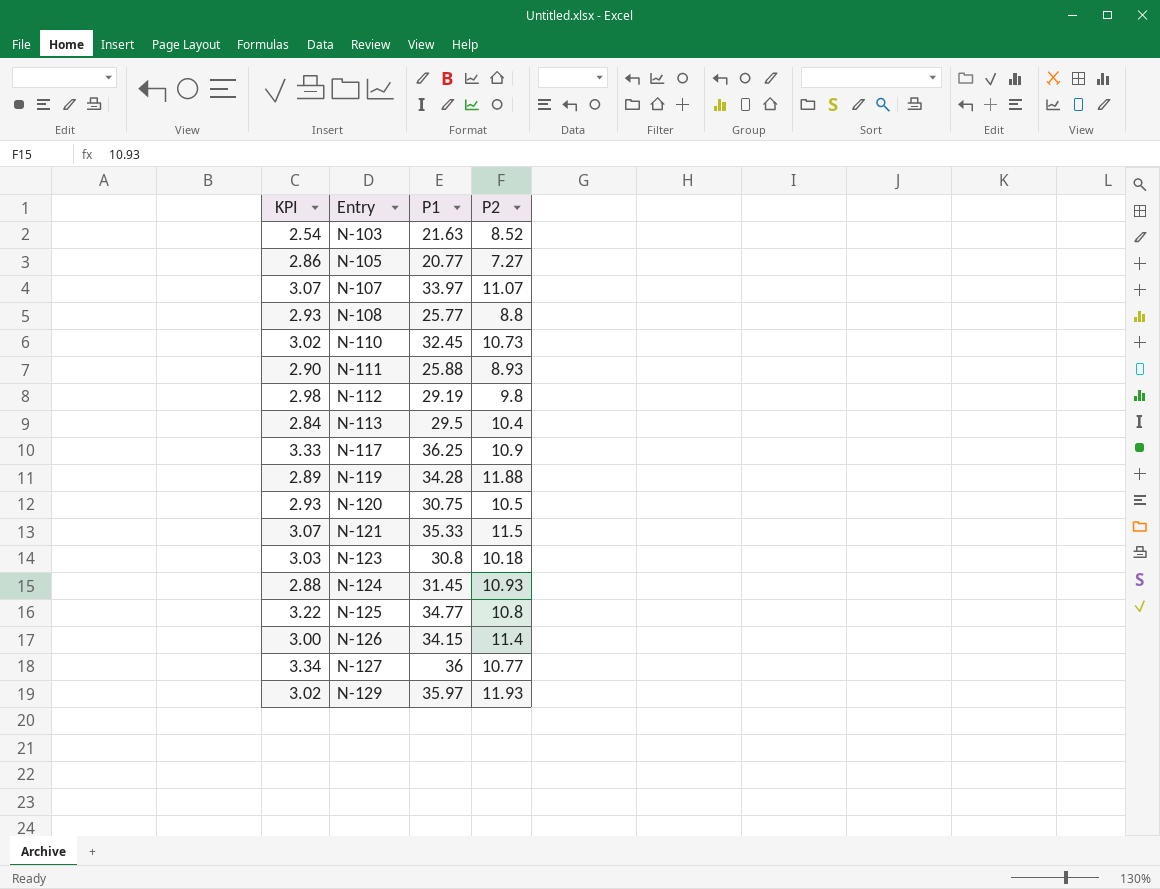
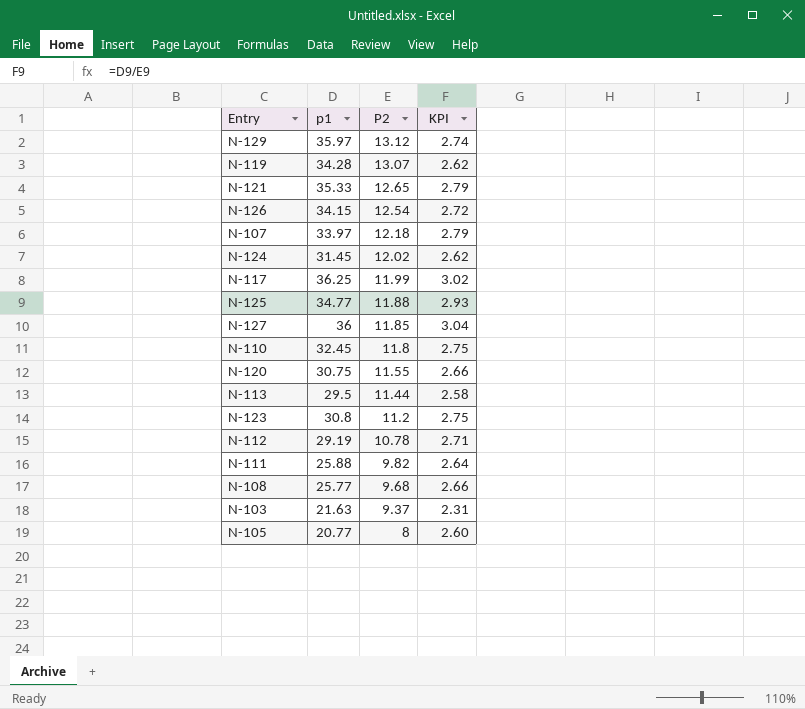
row order: Entry ascending -> P2 descending
column name: P1 -> p1
column KPI | position: 1 -> 4
N-129 | P2: 11.93 -> 13.12
N-129 | KPI: 3.02 -> 2.74
N-119 | P2: 11.88 -> 13.07
N-119 | KPI: 2.89 -> 2.62
N-121 | P2: 11.5 -> 12.65
N-121 | KPI: 3.07 -> 2.79
N-126 | P2: 11.4 -> 12.54
N-126 | KPI: 3.00 -> 2.72
N-107 | P2: 11.07 -> 12.18
N-107 | KPI: 3.07 -> 2.79
N-124 | P2: 10.93 -> 12.02
N-124 | KPI: 2.88 -> 2.62
N-117 | P2: 10.9 -> 11.99
N-117 | KPI: 3.33 -> 3.02
N-125 | P2: 10.8 -> 11.88
N-125 | KPI: 3.22 -> 2.93
N-127 | P2: 10.77 -> 11.85
N-127 | KPI: 3.34 -> 3.04
N-110 | P2: 10.73 -> 11.8
N-110 | KPI: 3.02 -> 2.75
N-120 | P2: 10.5 -> 11.55
N-120 | KPI: 2.93 -> 2.66
N-113 | P2: 10.4 -> 11.44
N-113 | KPI: 2.84 -> 2.58
N-123 | P2: 10.18 -> 11.2
N-123 | KPI: 3.03 -> 2.75
N-112 | P2: 9.8 -> 10.78
N-112 | KPI: 2.98 -> 2.71
N-111 | P2: 8.93 -> 9.82
N-111 | KPI: 2.90 -> 2.64
N-108 | P2: 8.8 -> 9.68
N-108 | KPI: 2.93 -> 2.66
N-103 | P2: 8.52 -> 9.37
N-103 | KPI: 2.54 -> 2.31
N-105 | P2: 7.27 -> 8
N-105 | KPI: 2.86 -> 2.60

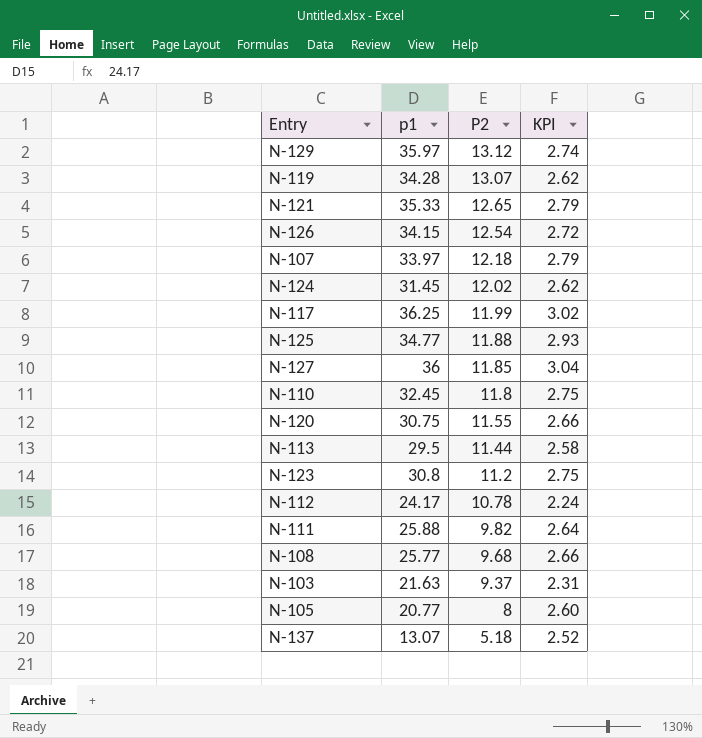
N-112 | p1: 29.19 -> 24.17
N-112 | KPI: 2.71 -> 2.24
row N-137: none -> 13.07 | 5.18 | 2.52

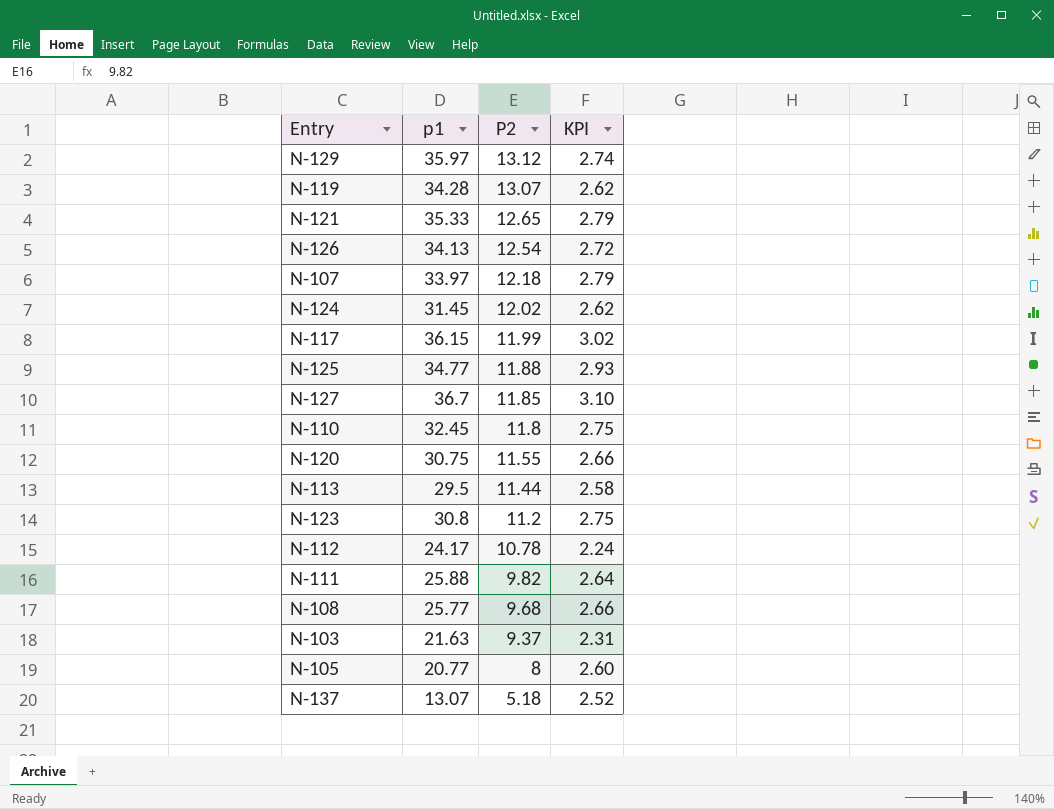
N-126 | p1: 34.15 -> 34.13
N-117 | p1: 36.25 -> 36.15
N-127 | p1: 36 -> 36.7
N-127 | KPI: 3.04 -> 3.10

